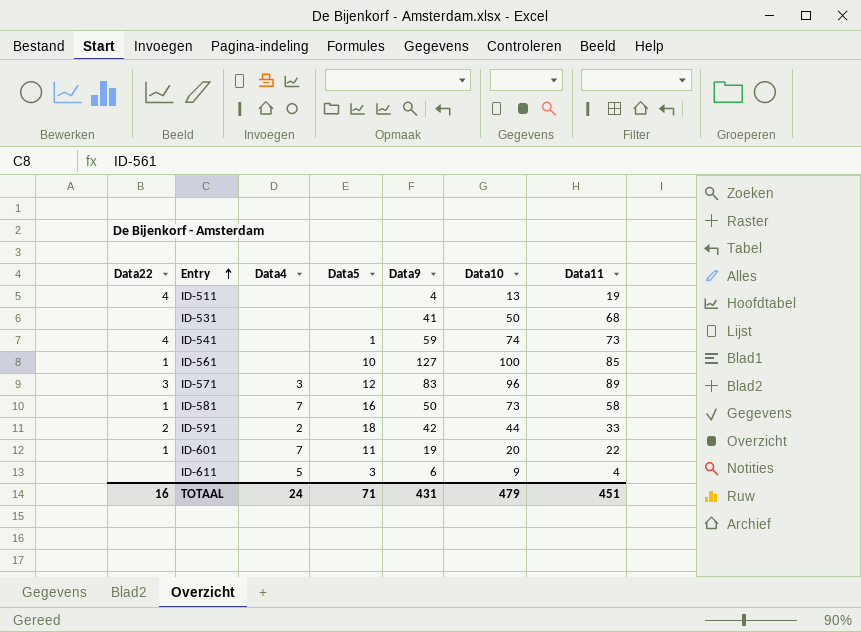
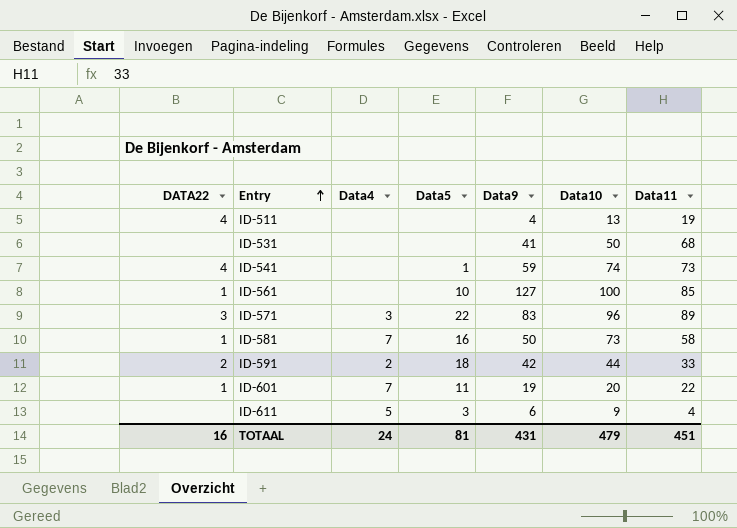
column name: Data22 -> DATA22
ID-571 | Data5: 12 -> 22
TOTAAL | Data5: 71 -> 81

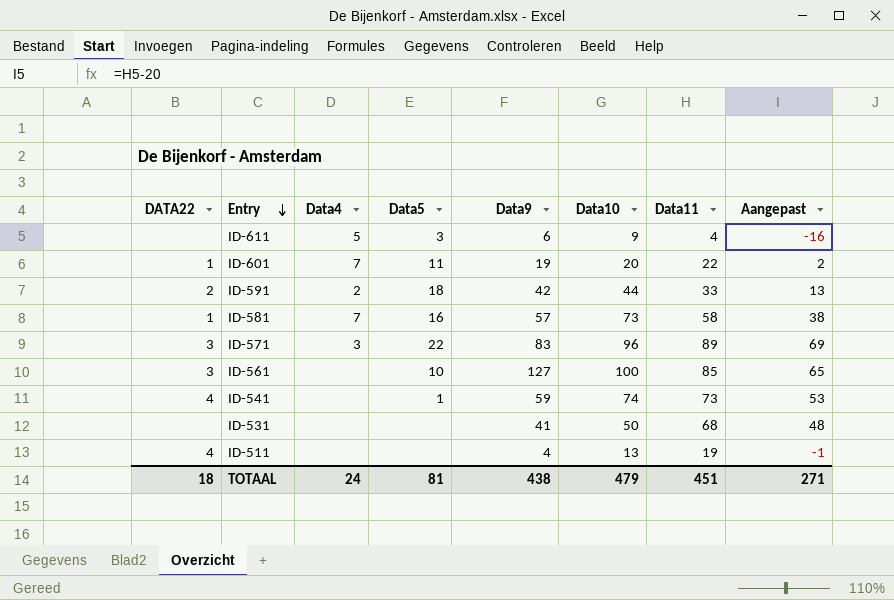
row order: Entry ascending -> Entry descending
column Aangepast | formula: none -> [Data11] - 20
ID-581 | Data9: 50 -> 57
ID-561 | DATA22: 1 -> 3
TOTAAL | DATA22: 16 -> 18
TOTAAL | Data9: 431 -> 438

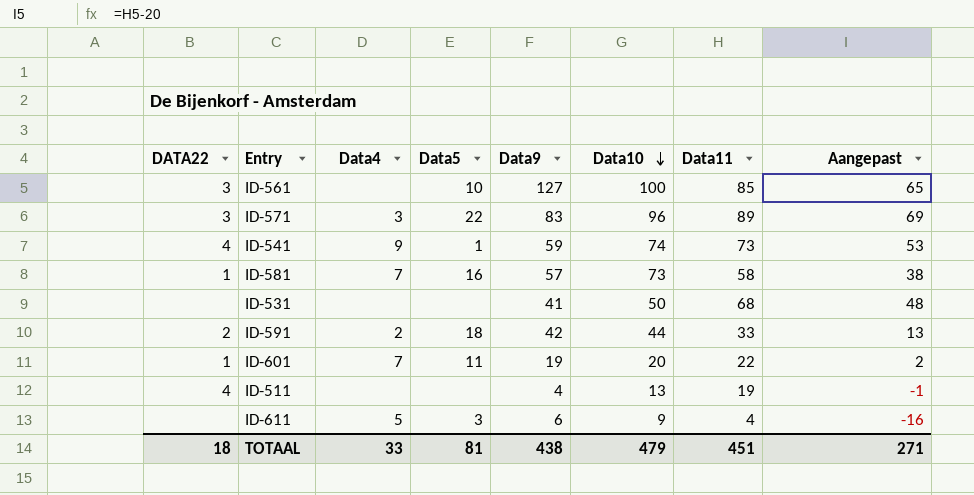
row order: Entry descending -> Data10 descending
ID-541 | Data4: none -> 9
TOTAAL | Data4: 24 -> 33

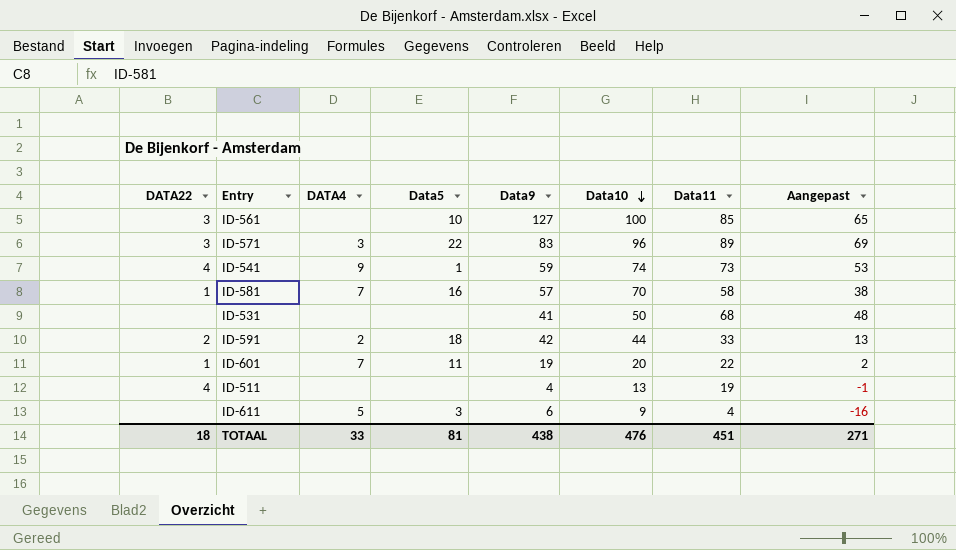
column name: Data4 -> DATA4
ID-581 | Data10: 73 -> 70
TOTAAL | Data10: 479 -> 476

